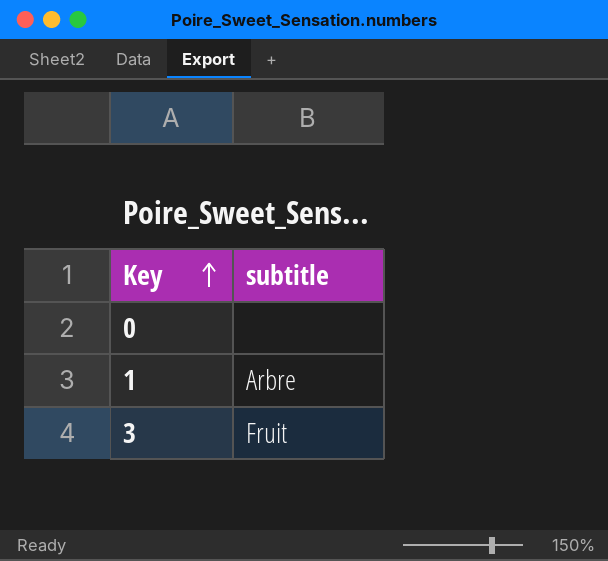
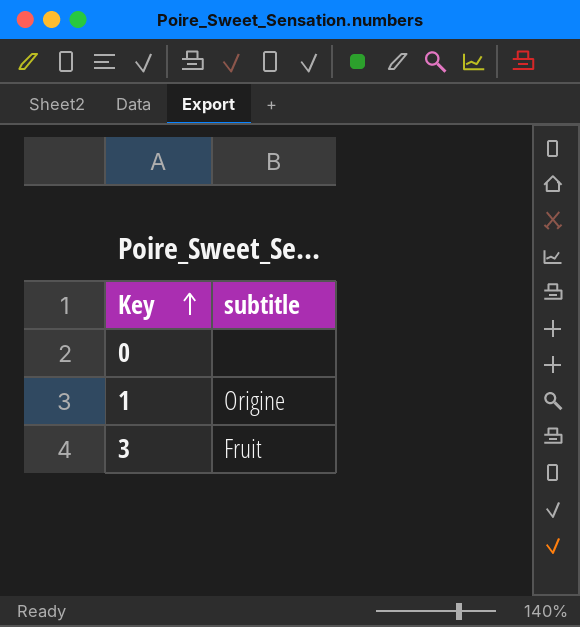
1 | subtitle: Arbre -> Origine

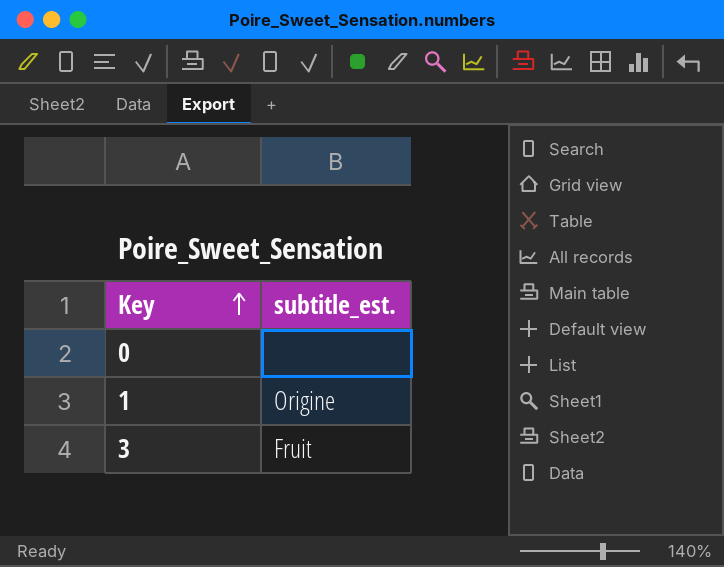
column name: subtitle -> subtitle_est.

